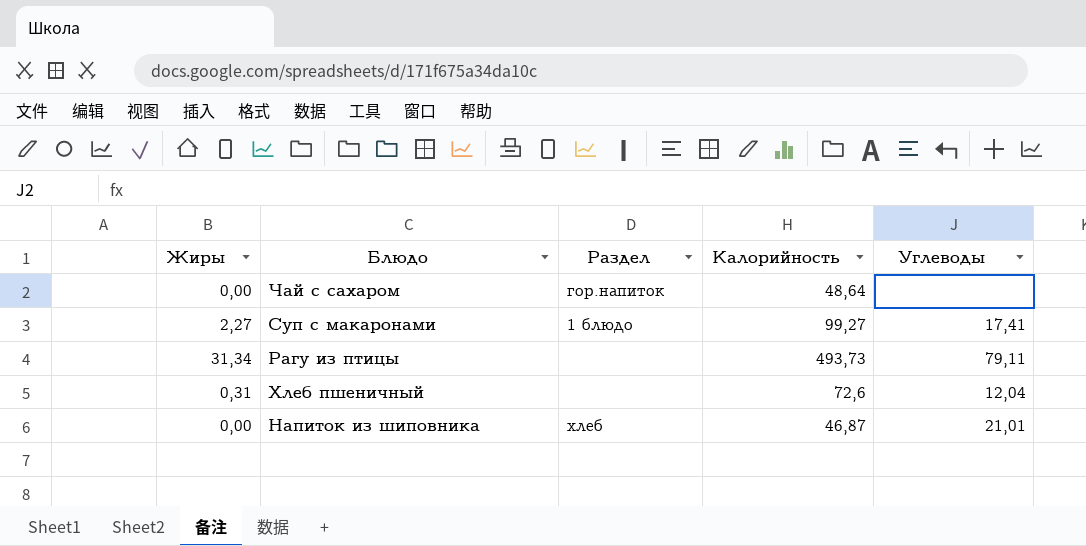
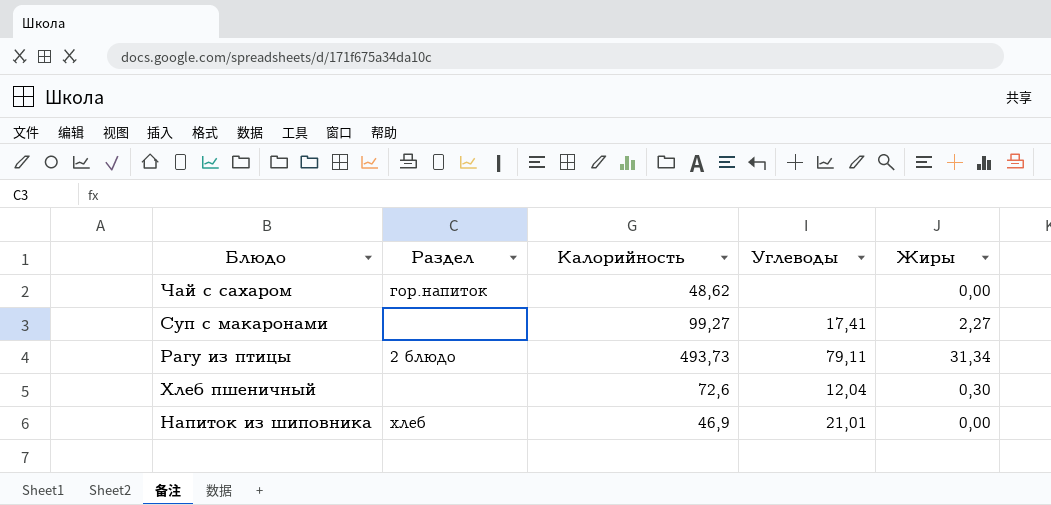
column Жиры | position: 1 -> 5
Чай с сахаром | Калорийность: 48,64 -> 48,62
Суп с макаронами | Раздел: 1 блюдо -> none
Рагу из птицы | Раздел: none -> 2 блюдо
Хлеб пшеничный | Жиры: 0,31 -> 0,30
Напиток из шиповника | Калорийность: 46,87 -> 46,9

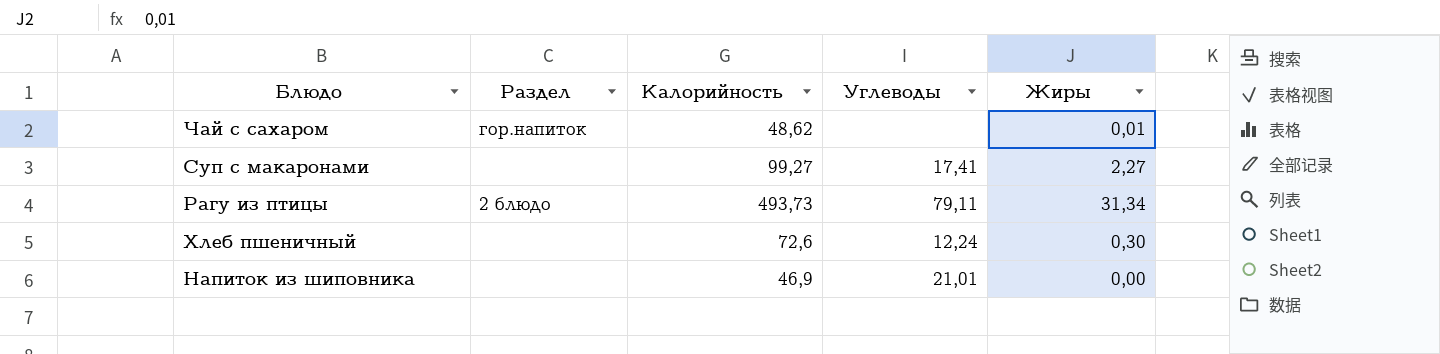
Чай с сахаром | Жиры: 0,00 -> 0,01
Хлеб пшеничный | Углеводы: 12,04 -> 12,24
Напиток из шиповника | Раздел: хлеб -> none

